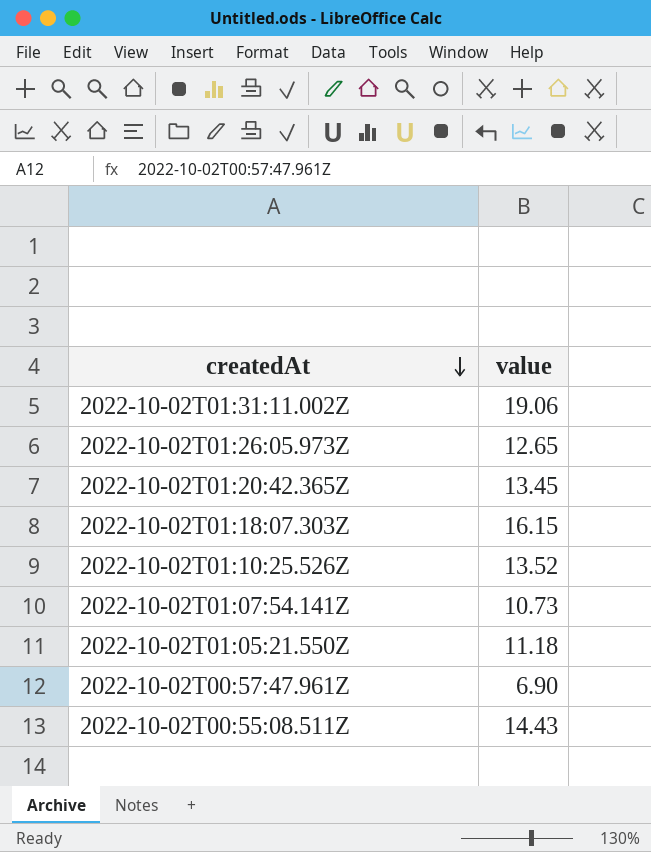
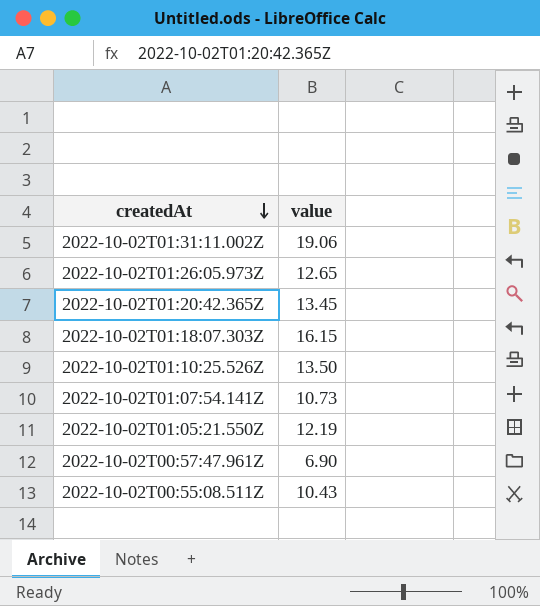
2022-10-02T01:10:25.526Z | value: 13.52 -> 13.50
2022-10-02T01:05:21.550Z | value: 11.18 -> 12.19
2022-10-02T00:55:08.511Z | value: 14.43 -> 10.43

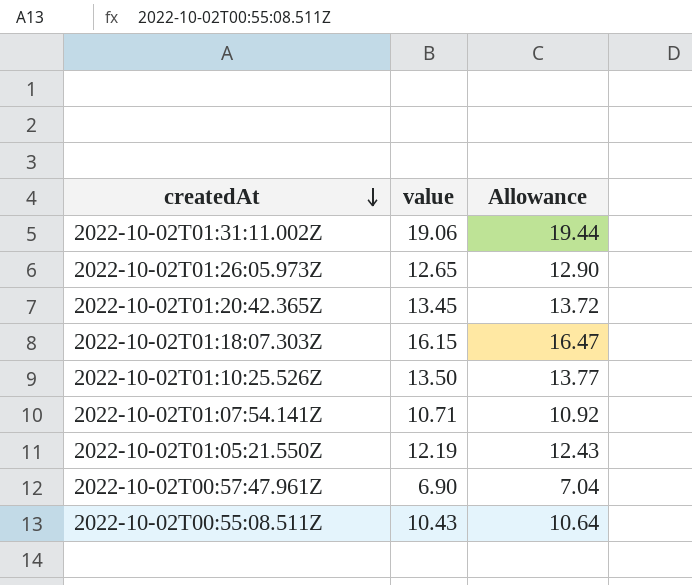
column Allowance | formula: none -> [value] * 1.02
2022-10-02T01:07:54.141Z | value: 10.73 -> 10.71

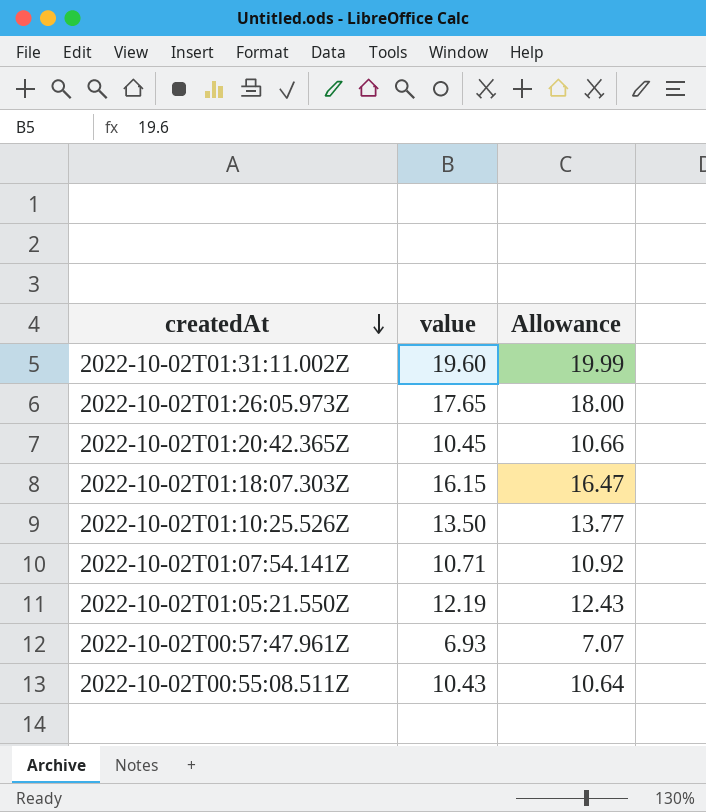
2022-10-02T01:31:11.002Z | value: 19.06 -> 19.60
2022-10-02T01:31:11.002Z | Allowance: 19.44 -> 19.99
2022-10-02T01:26:05.973Z | value: 12.65 -> 17.65
2022-10-02T01:26:05.973Z | Allowance: 12.90 -> 18.00
2022-10-02T01:20:42.365Z | value: 13.45 -> 10.45
2022-10-02T01:20:42.365Z | Allowance: 13.72 -> 10.66
2022-10-02T00:57:47.961Z | value: 6.90 -> 6.93
2022-10-02T00:57:47.961Z | Allowance: 7.04 -> 7.07

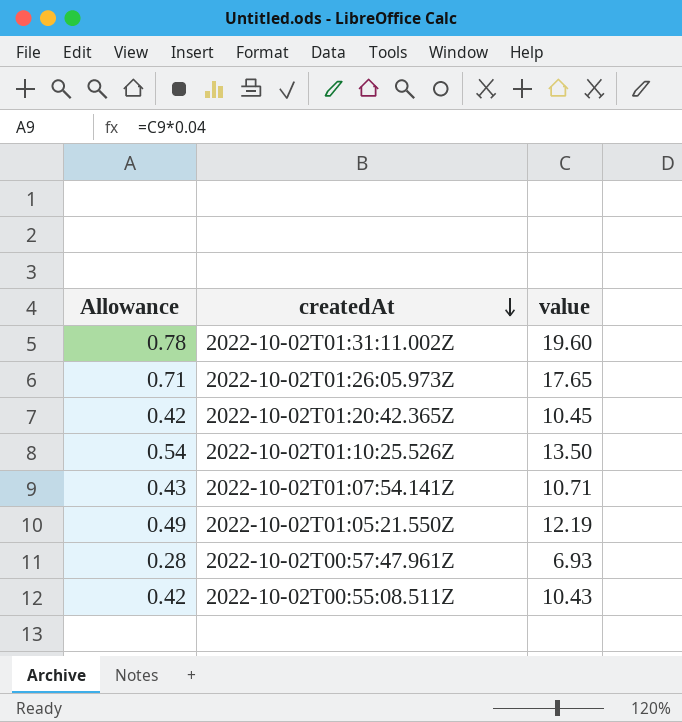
column Allowance | formula: [value] * 1.02 -> [value] * 0.04
column Allowance | position: 3 -> 1
row 2022-10-02T01:18:07.303Z: 16.15 | 16.47 -> none

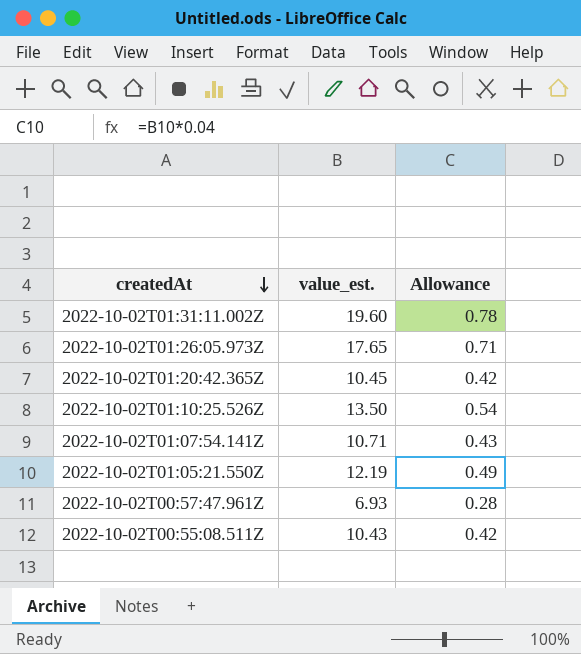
column name: value -> value_est.
column Allowance | position: 1 -> 3

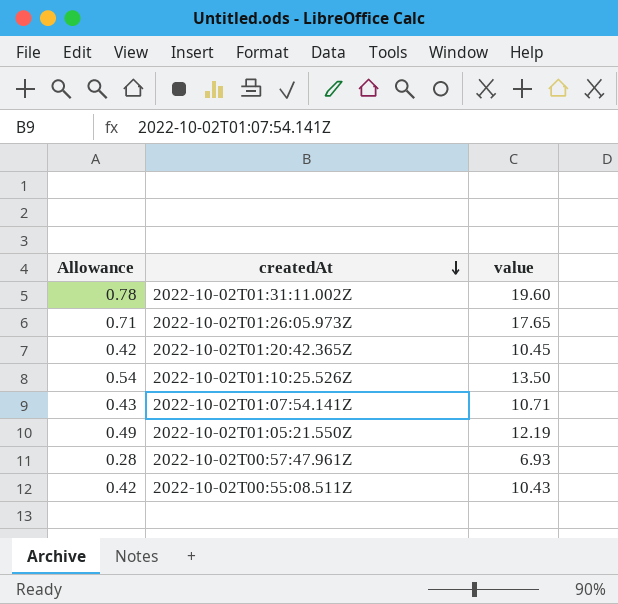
column Allowance | position: 3 -> 1
column name: value_est. -> value

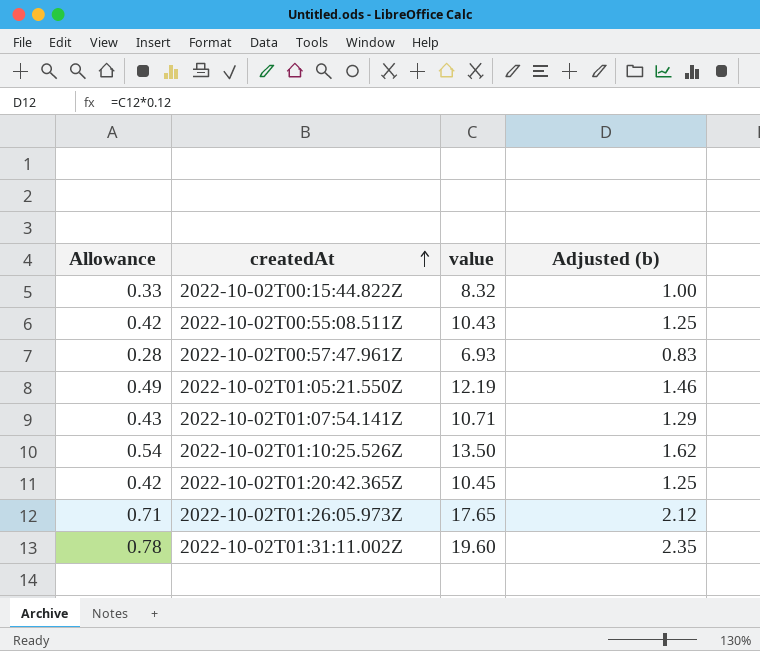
row order: createdAt descending -> createdAt ascending
column Adjusted (b) | formula: none -> [value] * 0.12
row 2022-10-02T00:15:44.822Z: none -> 0.33 | 8.32 | 1.00

